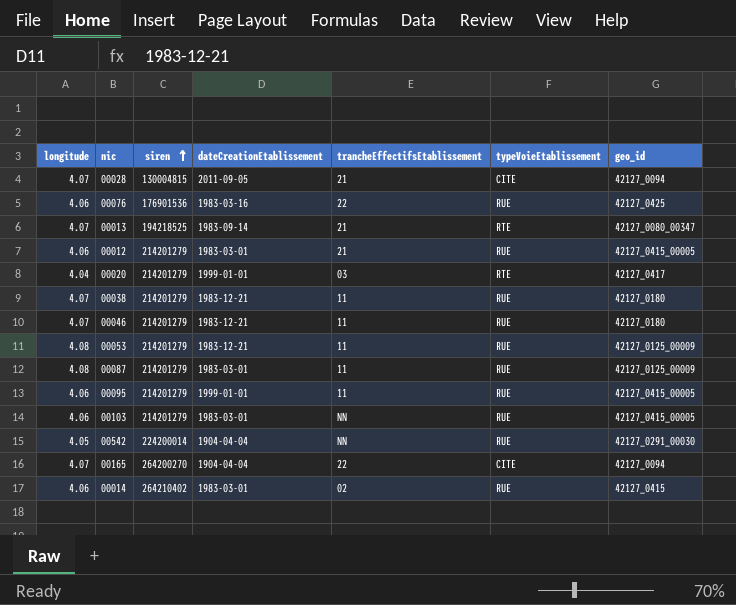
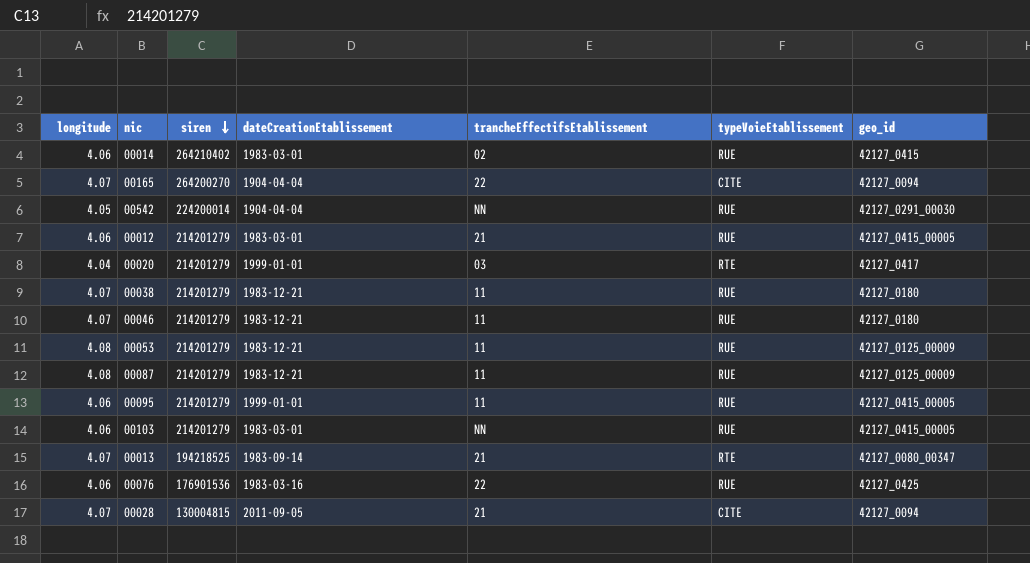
row order: siren ascending -> siren descending
00087 | dateCreationEtablissement: 1983-03-01 -> 1983-12-21

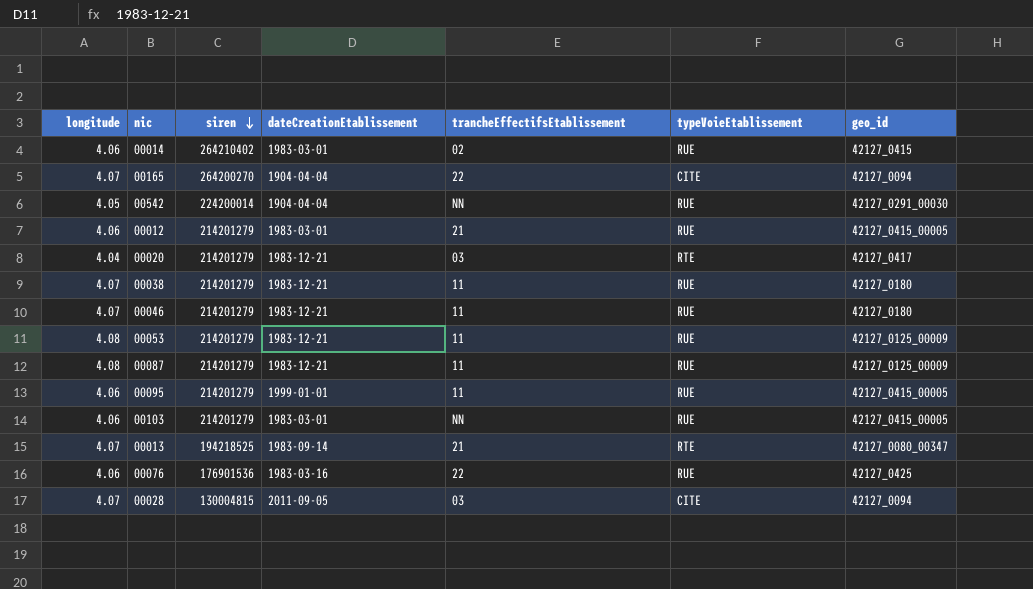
00020 | dateCreationEtablissement: 1999-01-01 -> 1983-12-21
00028 | trancheEffectifsEtablissement: 21 -> 03

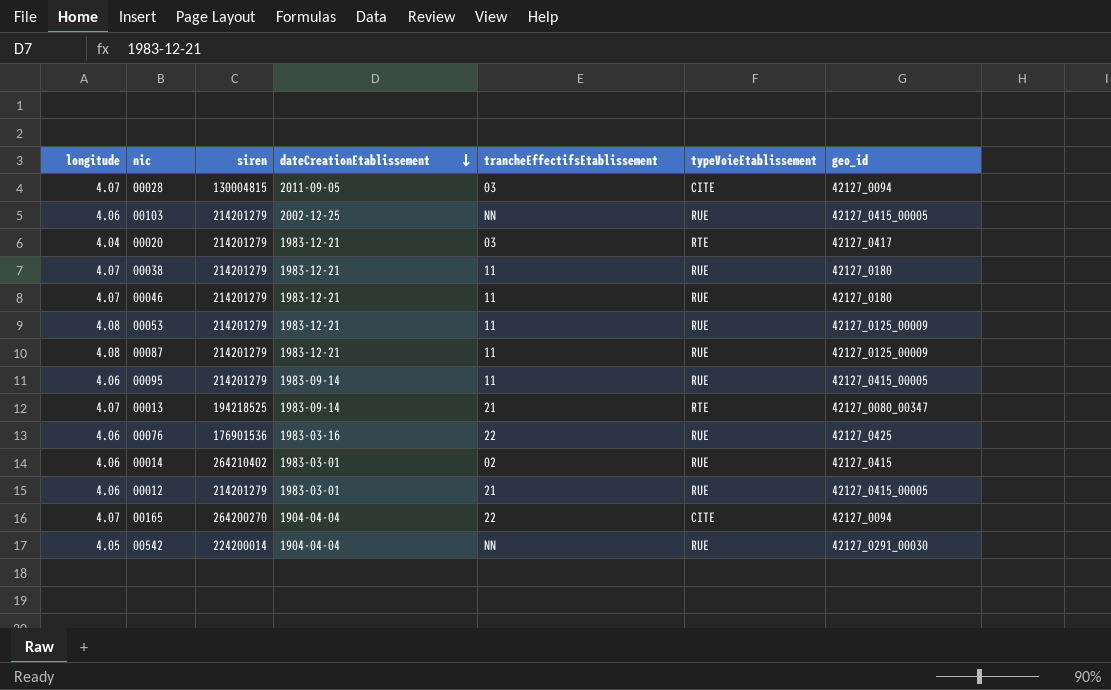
row order: siren descending -> dateCreationEtablissement descending
00103 | dateCreationEtablissement: 1983-03-01 -> 2002-12-25
00095 | dateCreationEtablissement: 1999-01-01 -> 1983-09-14

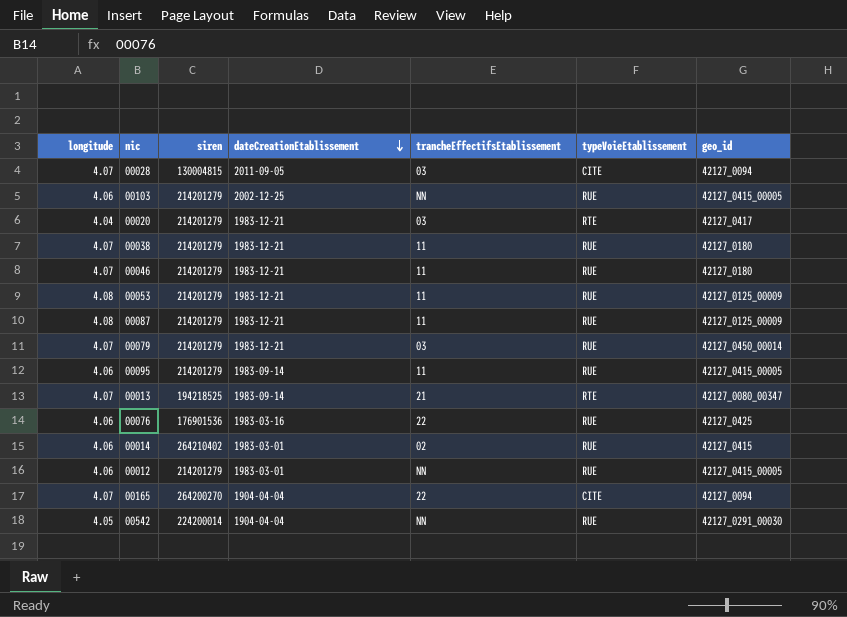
row 00079: none -> 4.07 | 214201279 | 1983-12-21 | 03 | RUE | 42127_0450_00014
00012 | trancheEffectifsEtablissement: 21 -> NN

